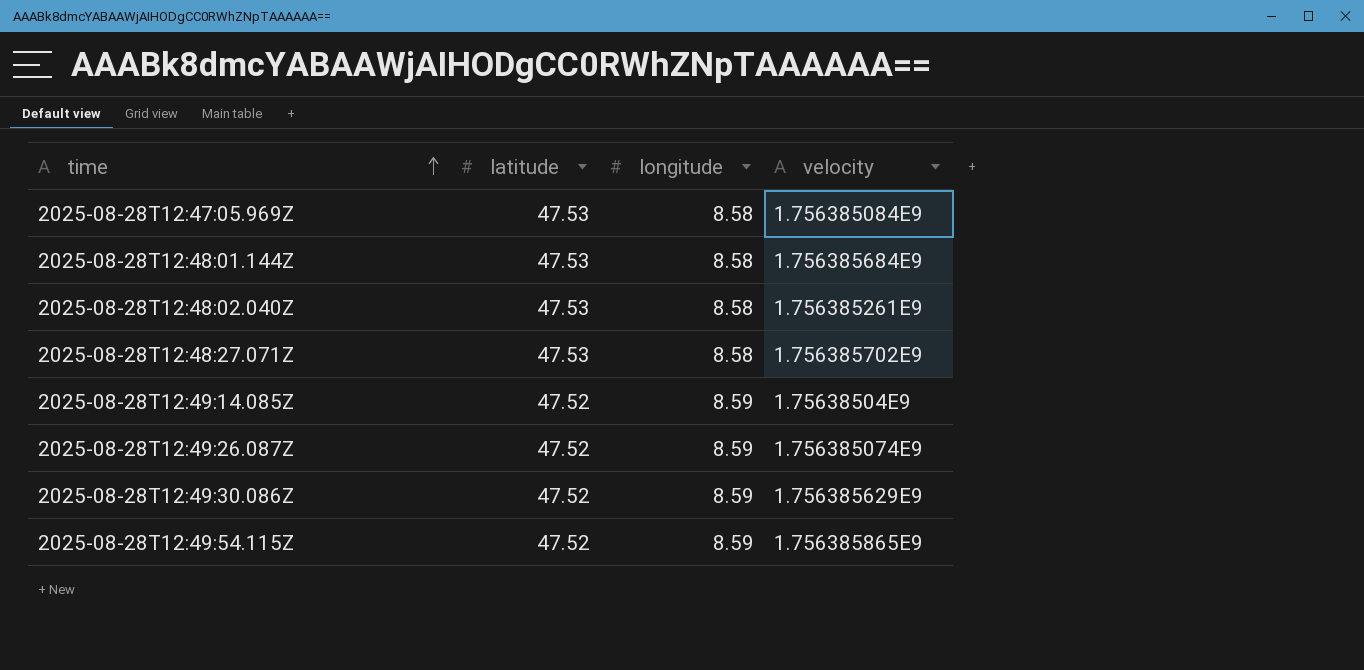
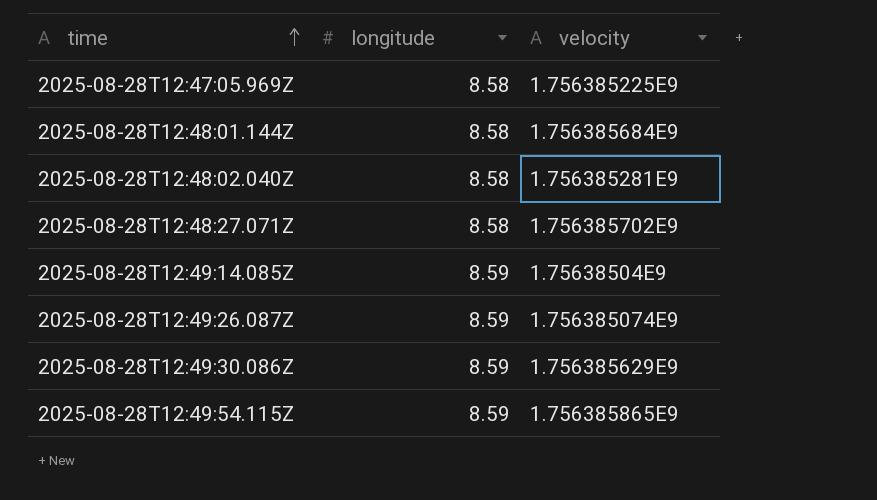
column latitude | position: 2 -> none
2025-08-28T12:47:05.969Z | velocity: 1.756385084E9 -> 1.756385225E9
2025-08-28T12:48:02.040Z | velocity: 1.756385261E9 -> 1.756385281E9

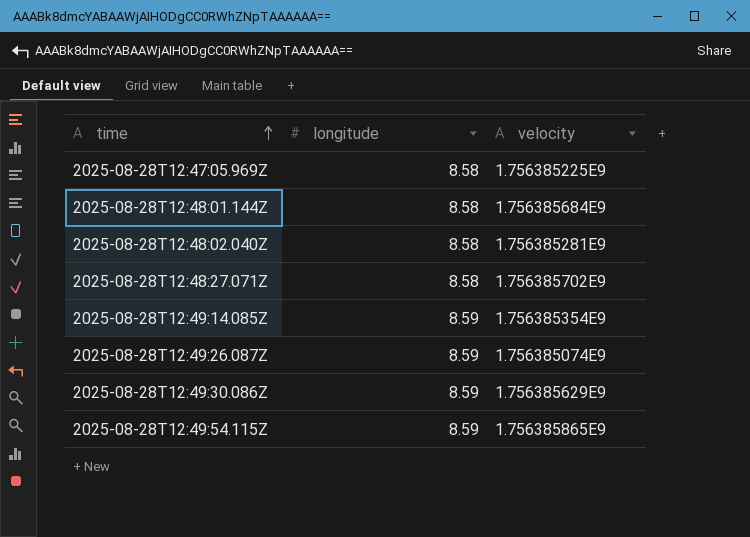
2025-08-28T12:49:14.085Z | velocity: 1.75638504E9 -> 1.756385354E9

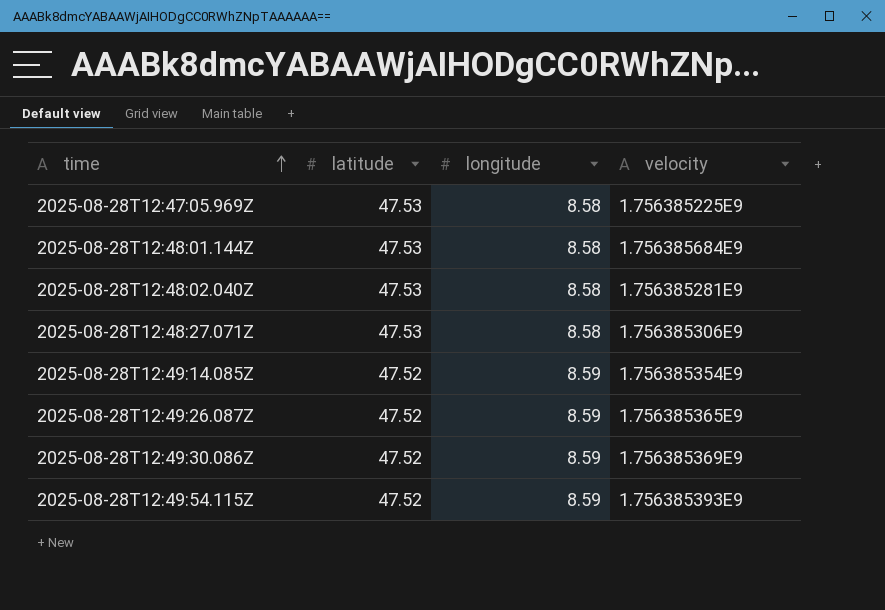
column latitude | position: none -> 2
2025-08-28T12:48:27.071Z | velocity: 1.756385702E9 -> 1.756385306E9
2025-08-28T12:49:26.087Z | velocity: 1.756385074E9 -> 1.756385365E9
2025-08-28T12:49:30.086Z | velocity: 1.756385629E9 -> 1.756385369E9
2025-08-28T12:49:54.115Z | velocity: 1.756385865E9 -> 1.756385393E9

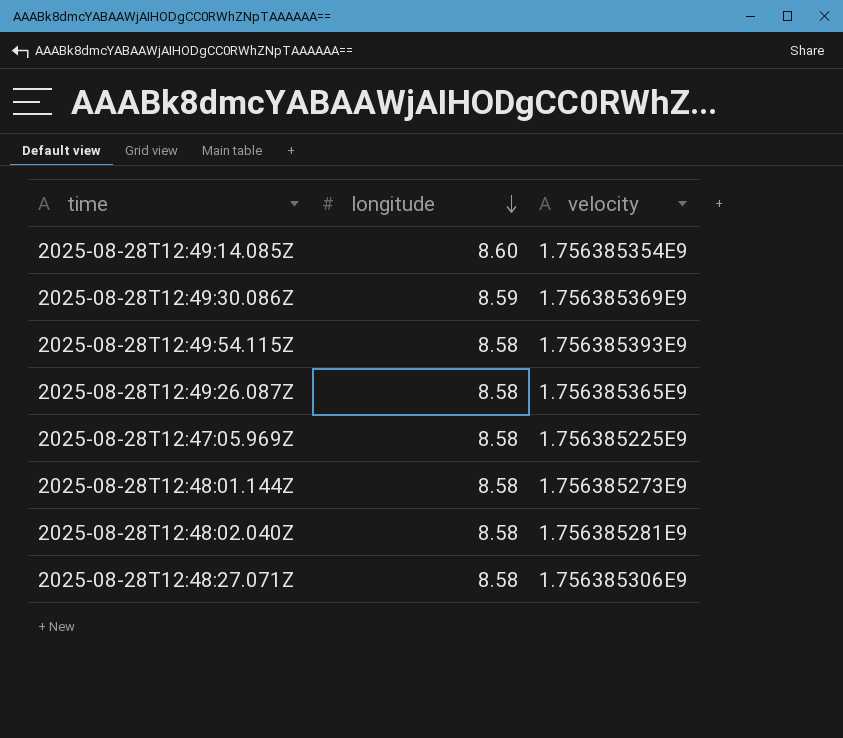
row order: time ascending -> longitude descending
column latitude | position: 2 -> none
2025-08-28T12:49:14.085Z | longitude: 8.59 -> 8.60
2025-08-28T12:49:54.115Z | longitude: 8.59 -> 8.58
2025-08-28T12:49:26.087Z | longitude: 8.59 -> 8.58
2025-08-28T12:48:01.144Z | velocity: 1.756385684E9 -> 1.756385273E9

